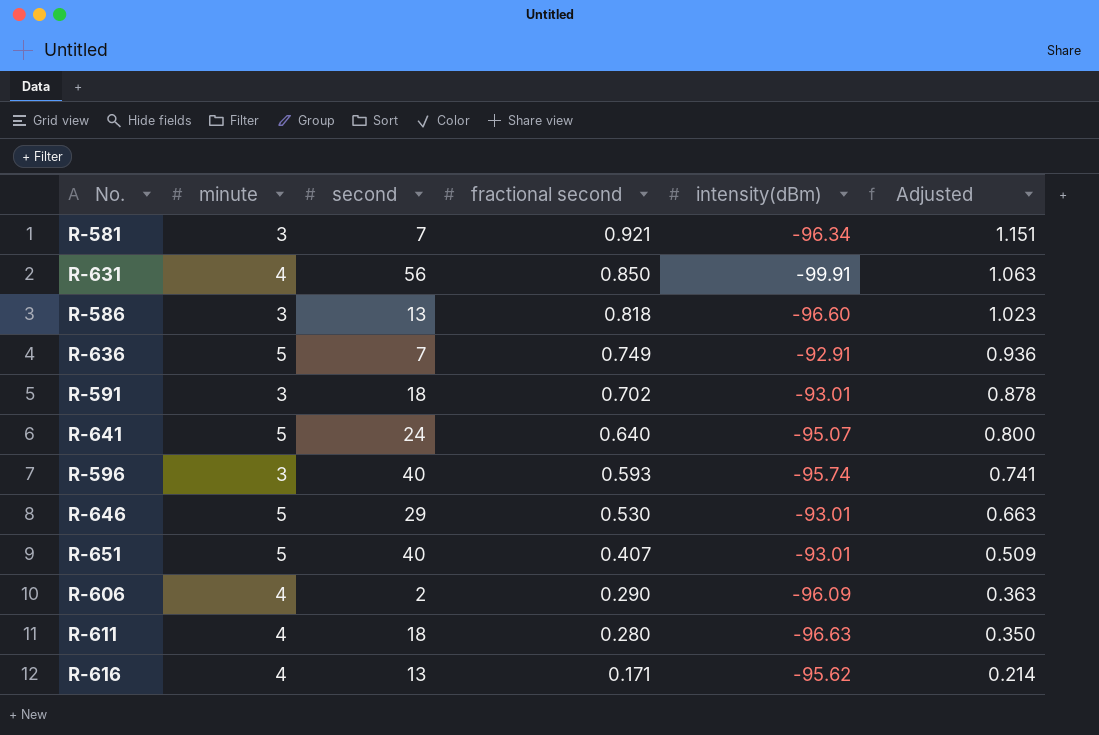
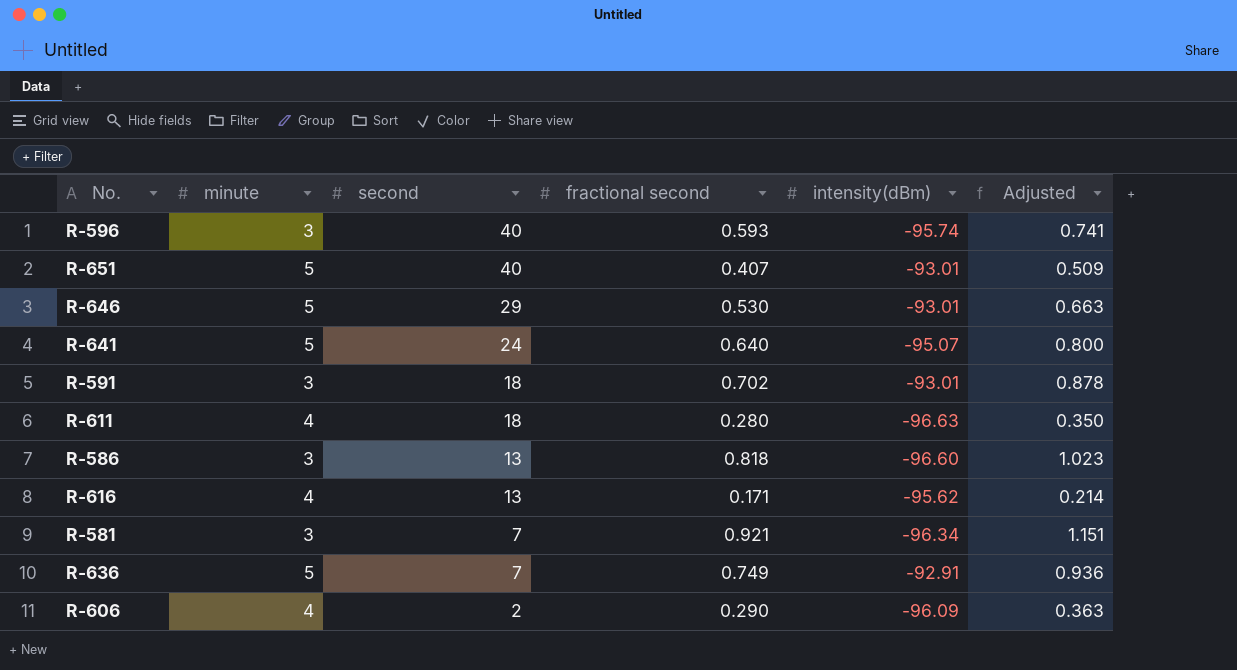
row order: fractional second descending -> second descending
row R-631: 4 | 56 | 0.850 | -99.91 | 1.063 -> none

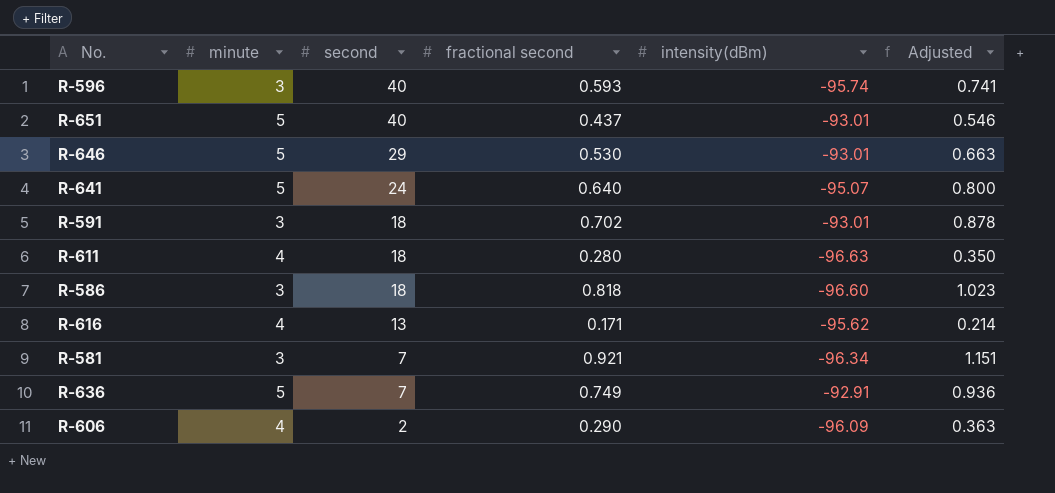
R-651 | fractional second: 0.407 -> 0.437
R-651 | Adjusted: 0.509 -> 0.546
R-586 | second: 13 -> 18

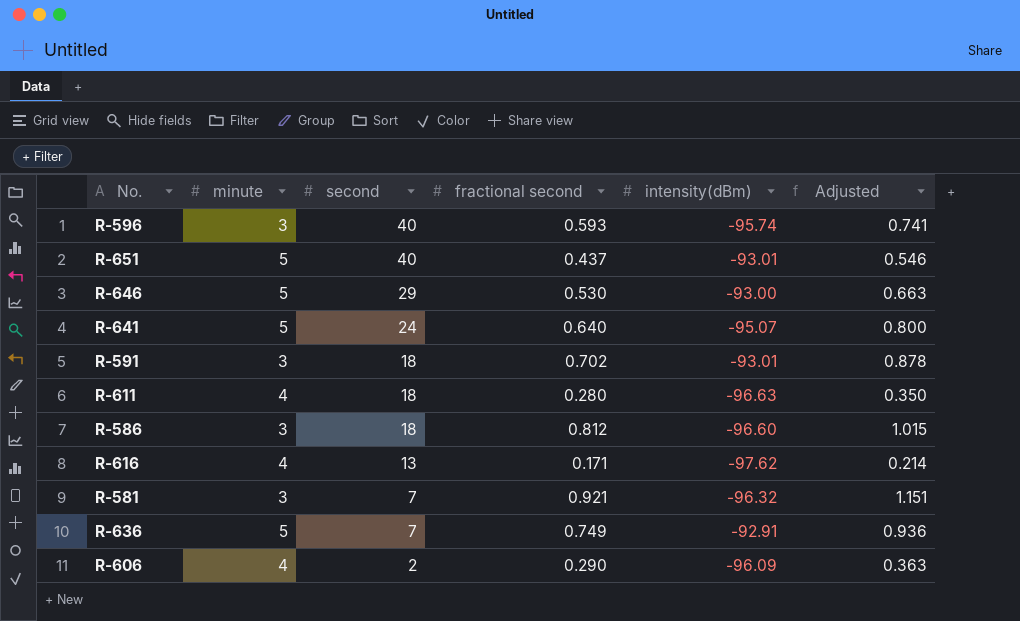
R-646 | intensity(dBm): -93.01 -> -93.00
R-586 | fractional second: 0.818 -> 0.812
R-586 | Adjusted: 1.023 -> 1.015
R-616 | intensity(dBm): -95.62 -> -97.62
R-581 | intensity(dBm): -96.34 -> -96.32

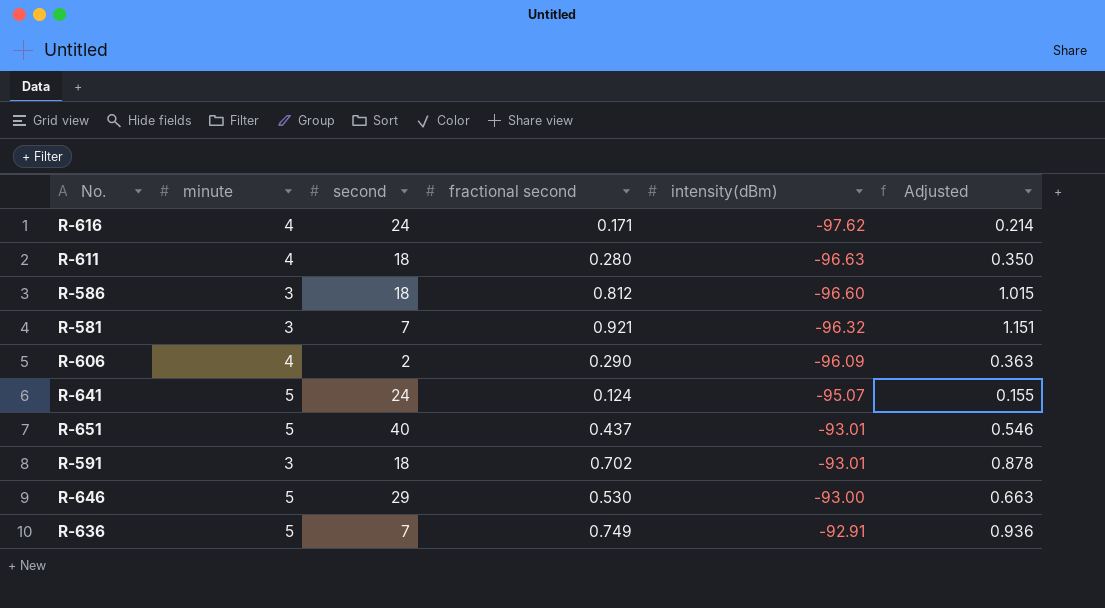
row order: second descending -> intensity(dBm) ascending
row R-596: 3 | 40 | 0.593 | -95.74 | 0.741 -> none
R-616 | second: 13 -> 24
R-641 | fractional second: 0.640 -> 0.124
R-641 | Adjusted: 0.800 -> 0.155

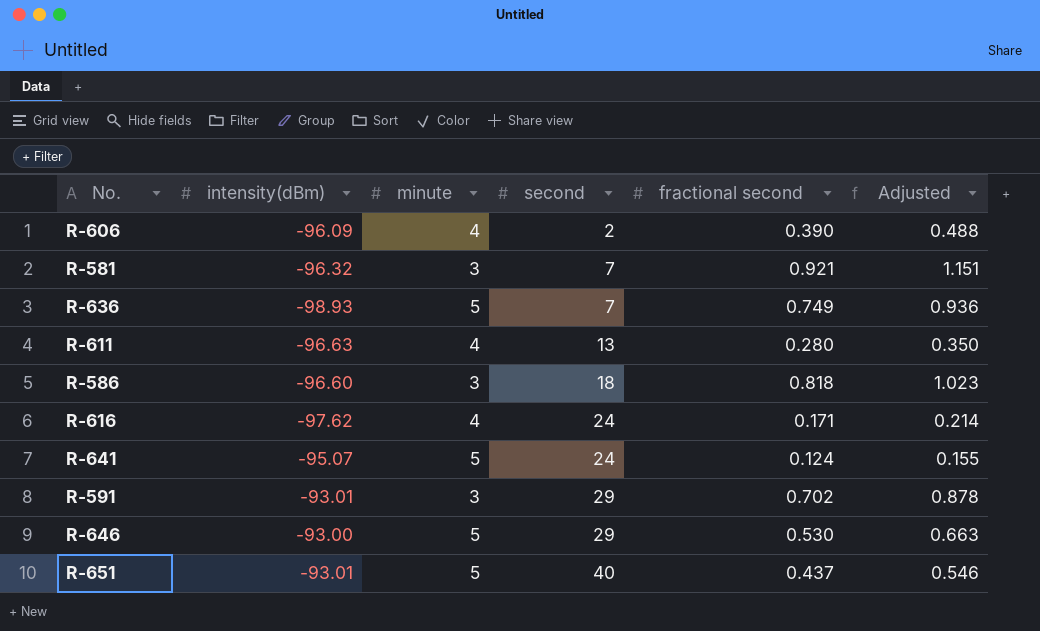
row order: intensity(dBm) ascending -> second ascending
column intensity(dBm) | position: 5 -> 2
R-606 | fractional second: 0.290 -> 0.390
R-606 | Adjusted: 0.363 -> 0.488
R-636 | intensity(dBm): -92.91 -> -98.93
R-611 | second: 18 -> 13
R-586 | fractional second: 0.812 -> 0.818
R-586 | Adjusted: 1.015 -> 1.023
R-591 | second: 18 -> 29

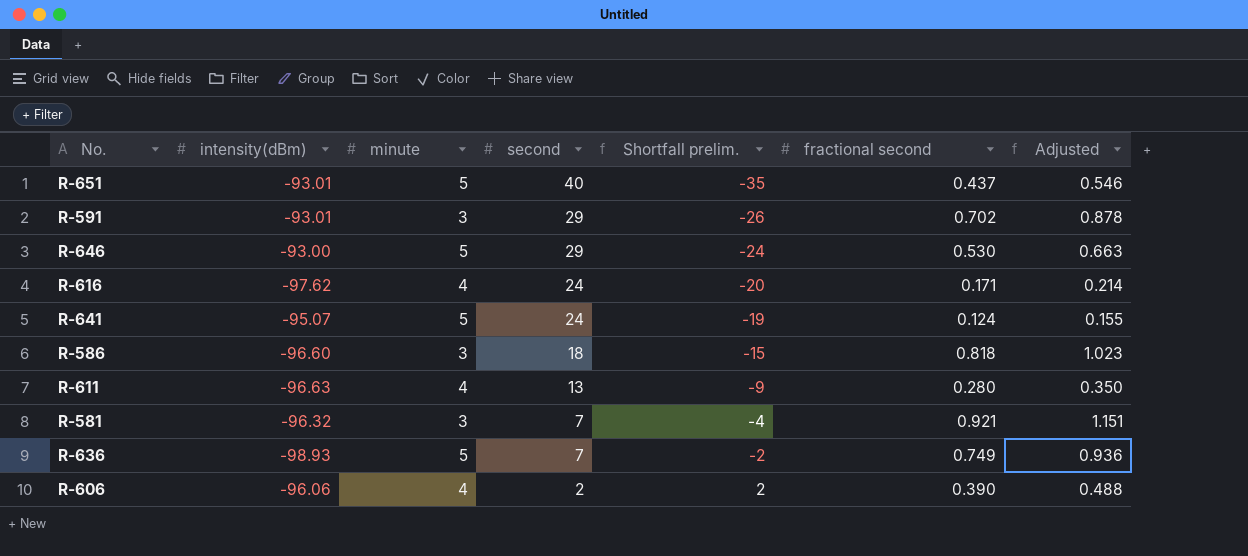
row order: second ascending -> second descending
column Shortfall prelim. | formula: none -> [minute] - [second]
R-606 | intensity(dBm): -96.09 -> -96.06

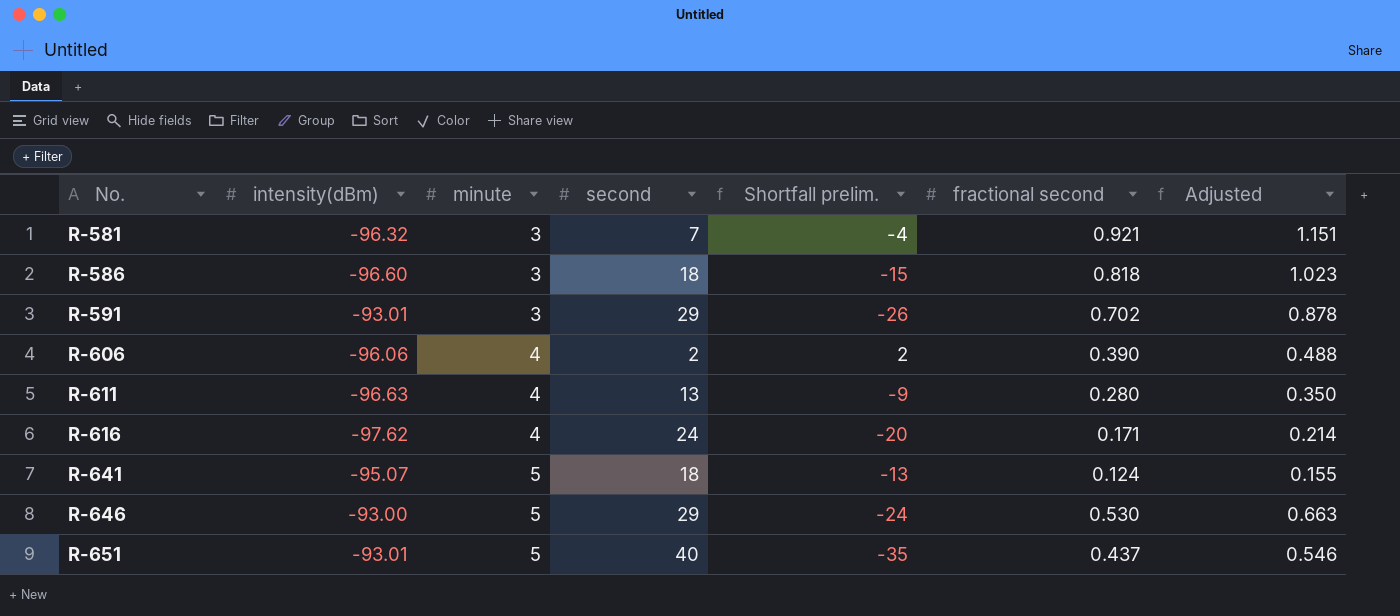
row order: second descending -> No. ascending
row R-636: -98.93 | 5 | 7 | -2 | 0.749 | 0.936 -> none
R-641 | second: 24 -> 18
R-641 | Shortfall prelim.: -19 -> -13

